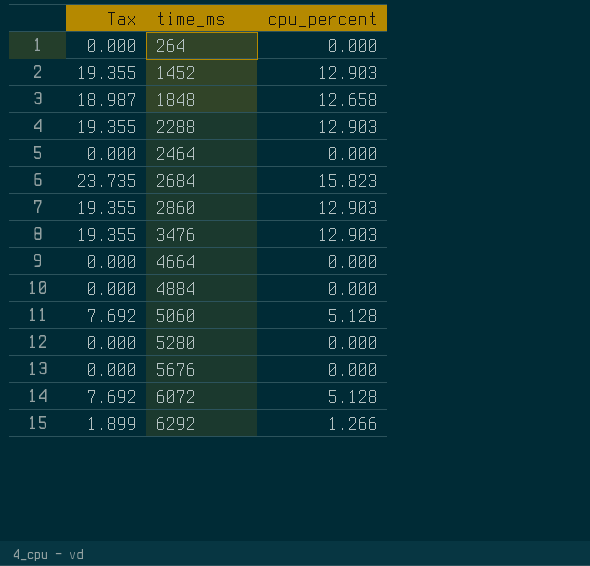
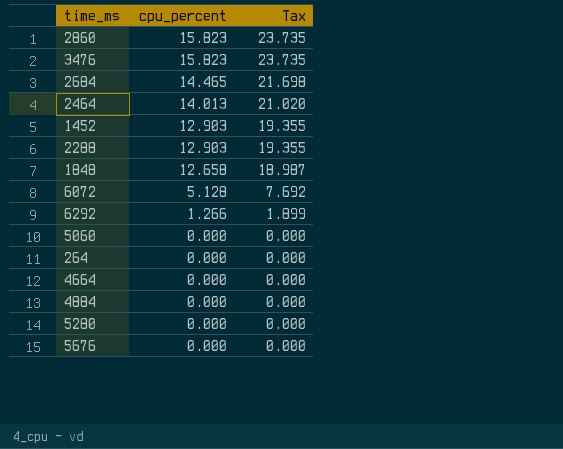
row order: time_ms ascending -> cpu_percent descending
column Tax | position: 1 -> 3
2860 | cpu_percent: 12.903 -> 15.823
2860 | Tax: 19.355 -> 23.735
3476 | cpu_percent: 12.903 -> 15.823
3476 | Tax: 19.355 -> 23.735
2684 | cpu_percent: 15.823 -> 14.465
2684 | Tax: 23.735 -> 21.698
2464 | cpu_percent: 0.000 -> 14.013
2464 | Tax: 0.000 -> 21.020
5060 | cpu_percent: 5.128 -> 0.000
5060 | Tax: 7.692 -> 0.000

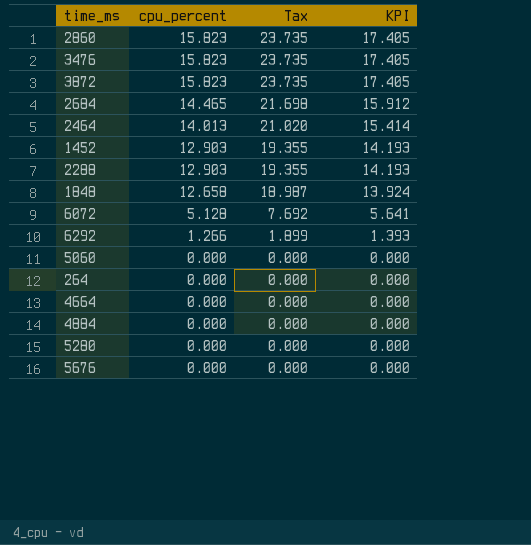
column KPI | formula: none -> [cpu_percent] * 1.1
row 3872: none -> 15.823 | 23.735 | 17.405

